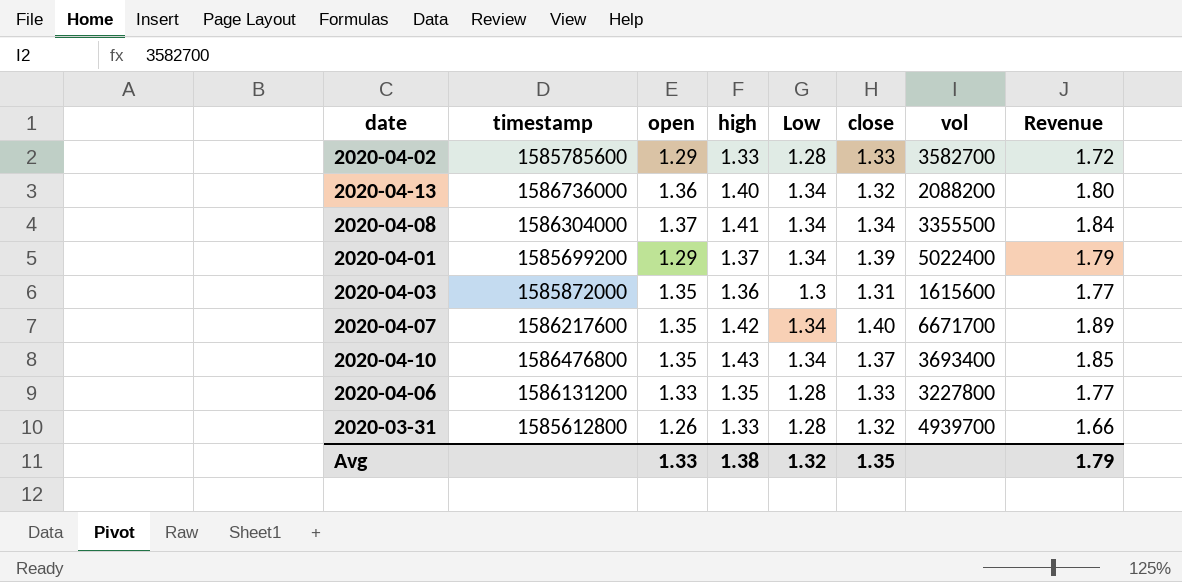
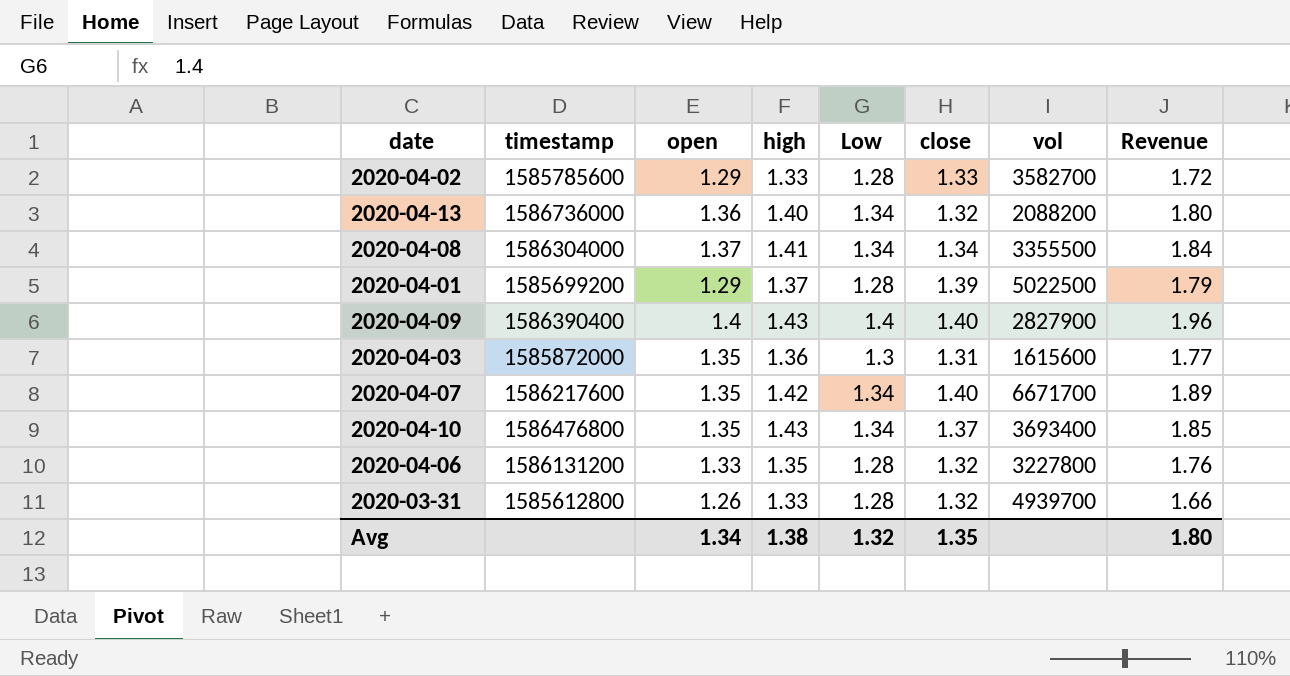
2020-04-01 | Low: 1.34 -> 1.28
2020-04-01 | vol: 5022400 -> 5022500
row 2020-04-09: none -> 1586390400 | 1.4 | 1.43 | 1.4 | 1.40 | 2827900 | 1.96
2020-04-06 | close: 1.33 -> 1.32
2020-04-06 | Revenue: 1.77 -> 1.76
Avg | open: 1.33 -> 1.34
Avg | Revenue: 1.79 -> 1.80

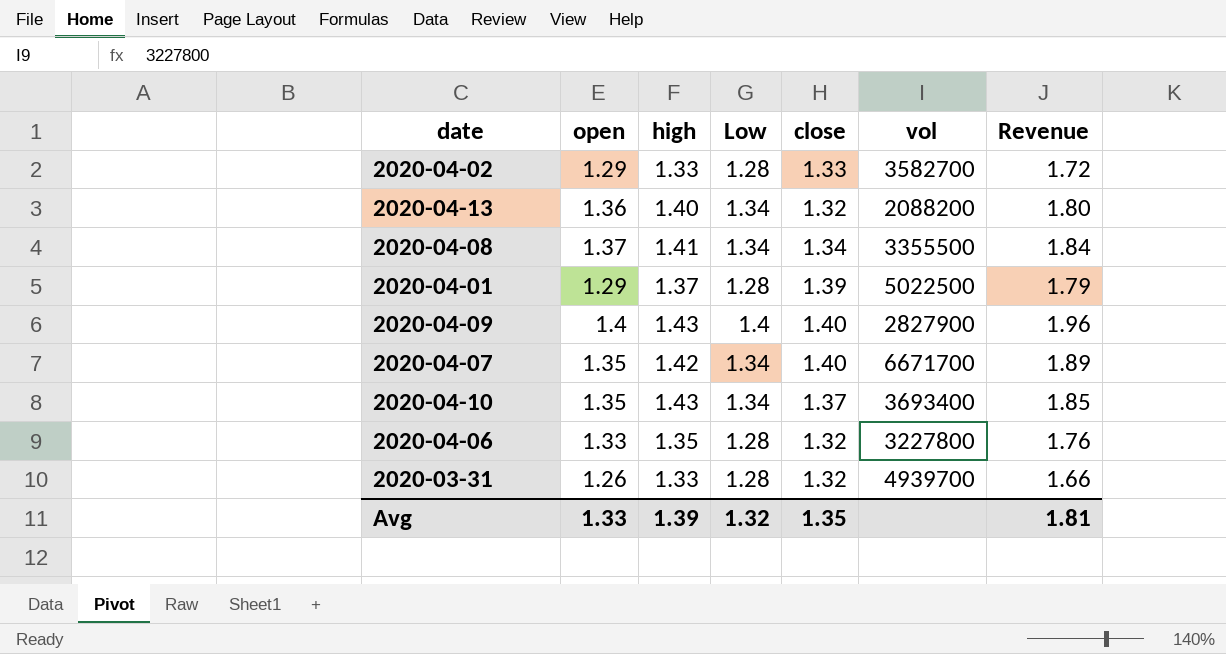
column timestamp | position: 2 -> none
row 2020-04-03: 1585872000 | 1.35 | 1.36 | 1.3 | 1.31 | 1615600 | 1.77 -> none
Avg | open: 1.34 -> 1.33
Avg | high: 1.38 -> 1.39
Avg | Revenue: 1.80 -> 1.81

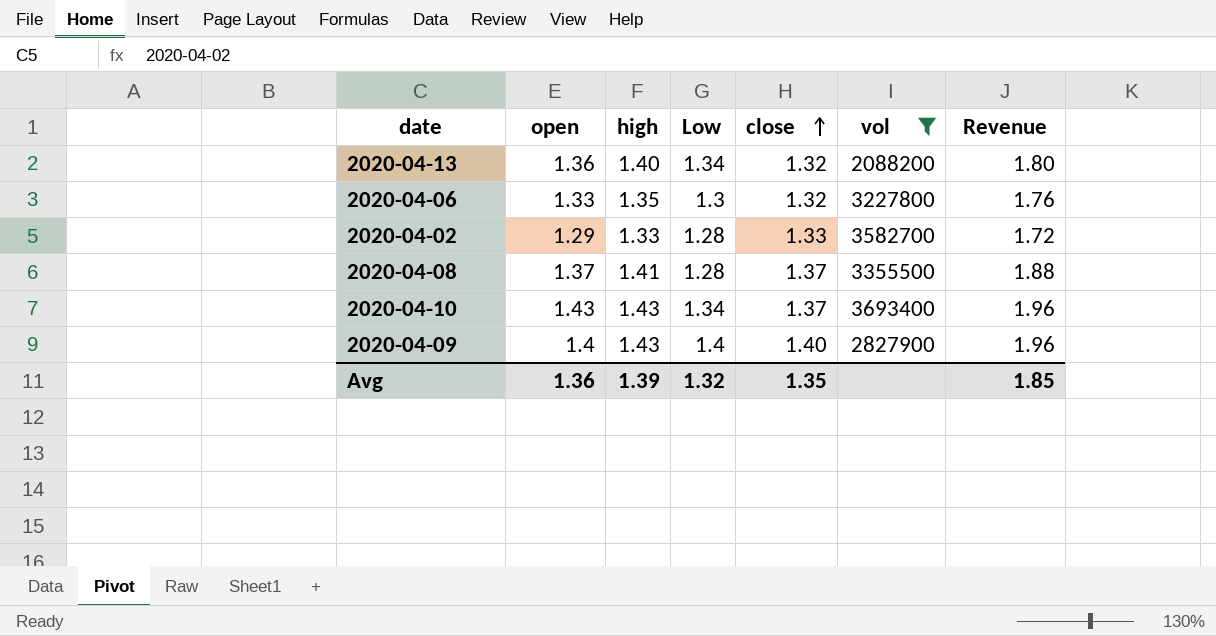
filter: none -> vol <= 3693400
row order: none -> close ascending
2020-04-06 | Low: 1.28 -> 1.3
2020-04-08 | Low: 1.34 -> 1.28
2020-04-08 | close: 1.34 -> 1.37
2020-04-08 | Revenue: 1.84 -> 1.88
2020-04-10 | open: 1.35 -> 1.43
2020-04-10 | Revenue: 1.85 -> 1.96
Avg | open: 1.33 -> 1.36
Avg | Revenue: 1.81 -> 1.85

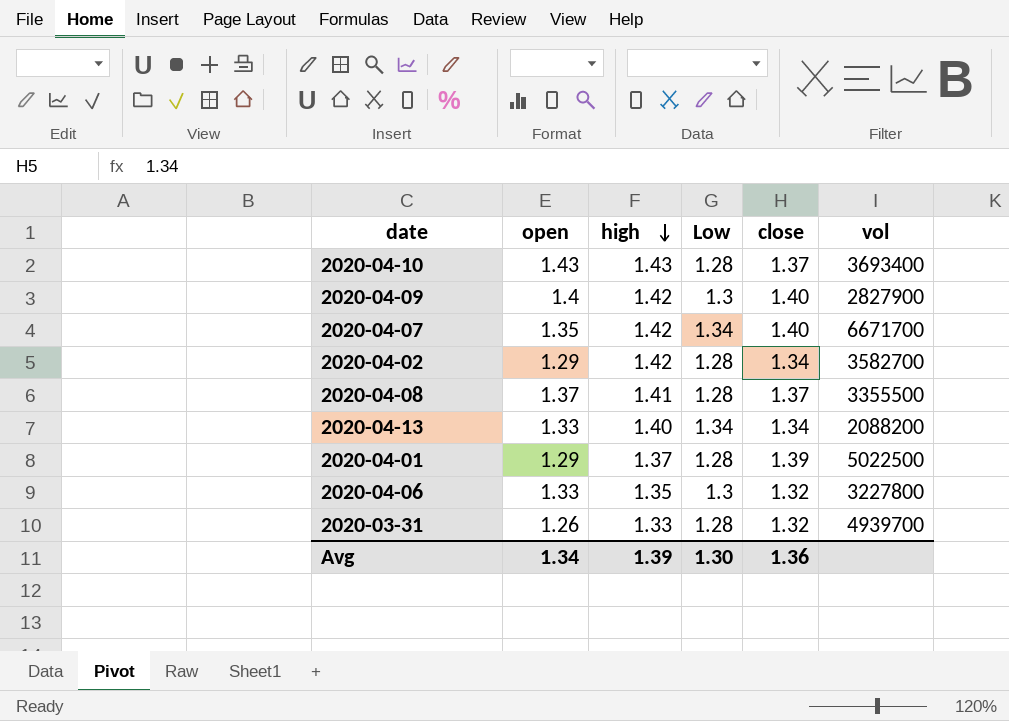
filter: vol <= 3693400 -> none
row order: close ascending -> high descending
column Revenue | formula: [open] * [close] -> none
2020-04-10 | Low: 1.34 -> 1.28
2020-04-09 | high: 1.43 -> 1.42
2020-04-09 | Low: 1.4 -> 1.3
2020-04-02 | high: 1.33 -> 1.42
2020-04-02 | close: 1.33 -> 1.34
2020-04-13 | open: 1.36 -> 1.33
2020-04-13 | close: 1.32 -> 1.34
Avg | open: 1.36 -> 1.34
Avg | Low: 1.32 -> 1.30
Avg | close: 1.35 -> 1.36

